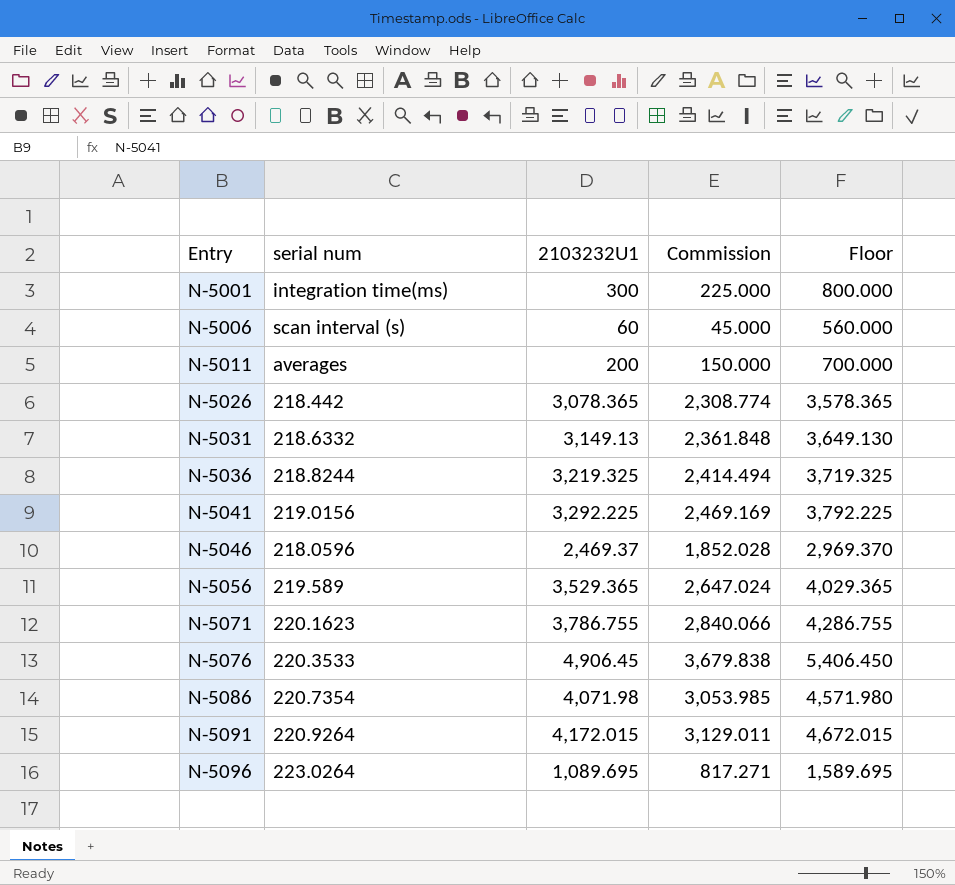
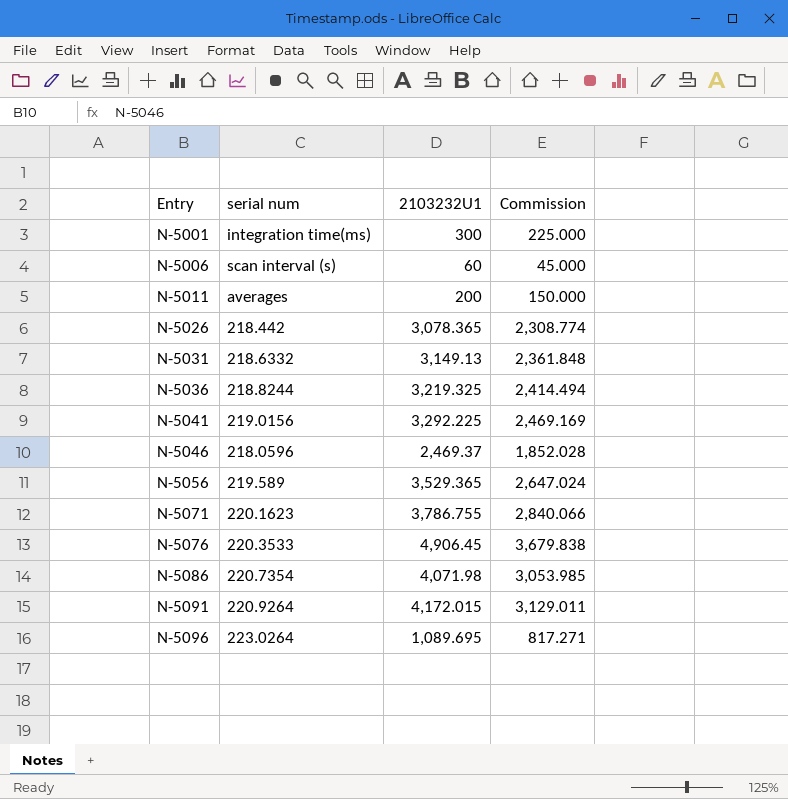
column Floor | formula: [2103232U1] + 500 -> none

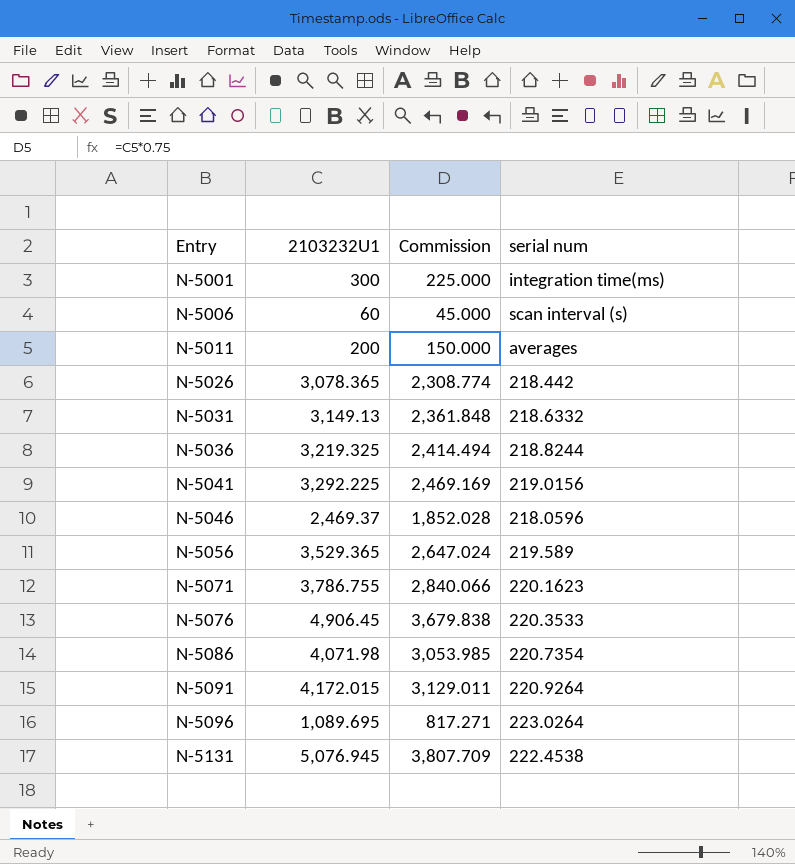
column serial num | position: 2 -> 4
row N-5131: none -> 5,076.945 | 3,807.709 | 222.4538

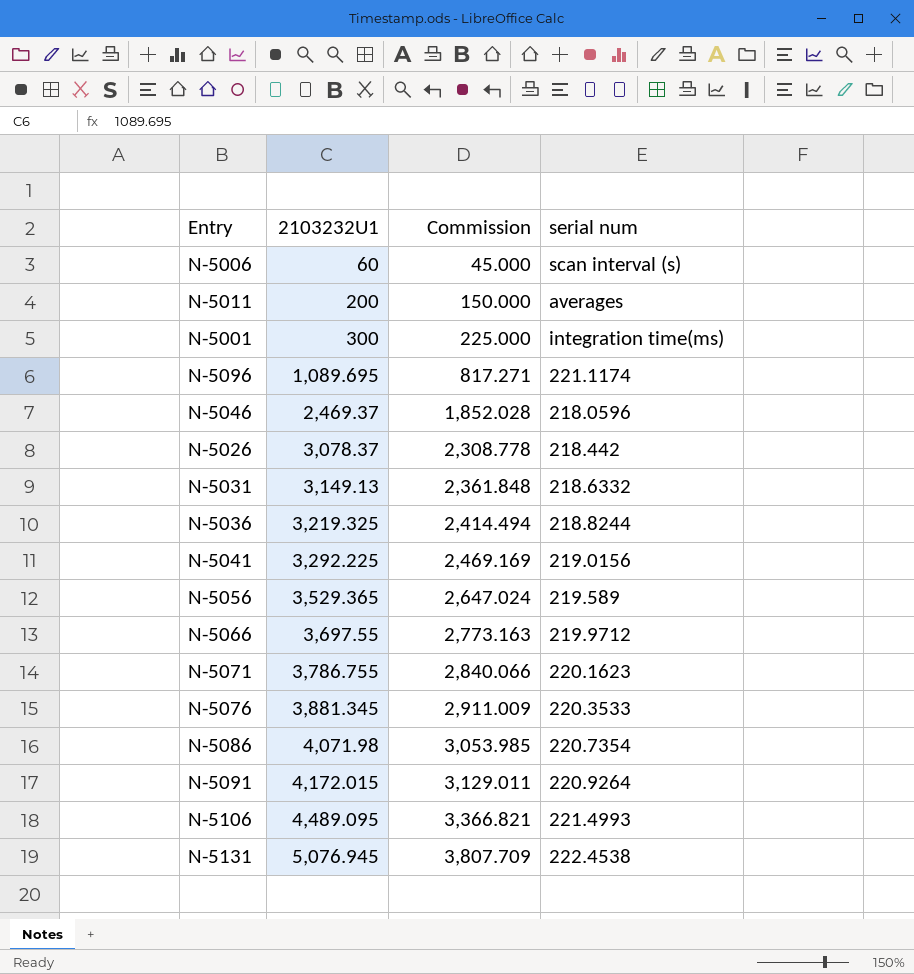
row order: Entry ascending -> 2103232U1 ascending
N-5096 | serial num: 223.0264 -> 221.1174
N-5026 | 2103232U1: 3,078.365 -> 3,078.37
N-5026 | Commission: 2,308.774 -> 2,308.778
row N-5066: none -> 3,697.55 | 2,773.163 | 219.9712
N-5076 | 2103232U1: 4,906.45 -> 3,881.345
N-5076 | Commission: 3,679.838 -> 2,911.009
row N-5106: none -> 4,489.095 | 3,366.821 | 221.4993

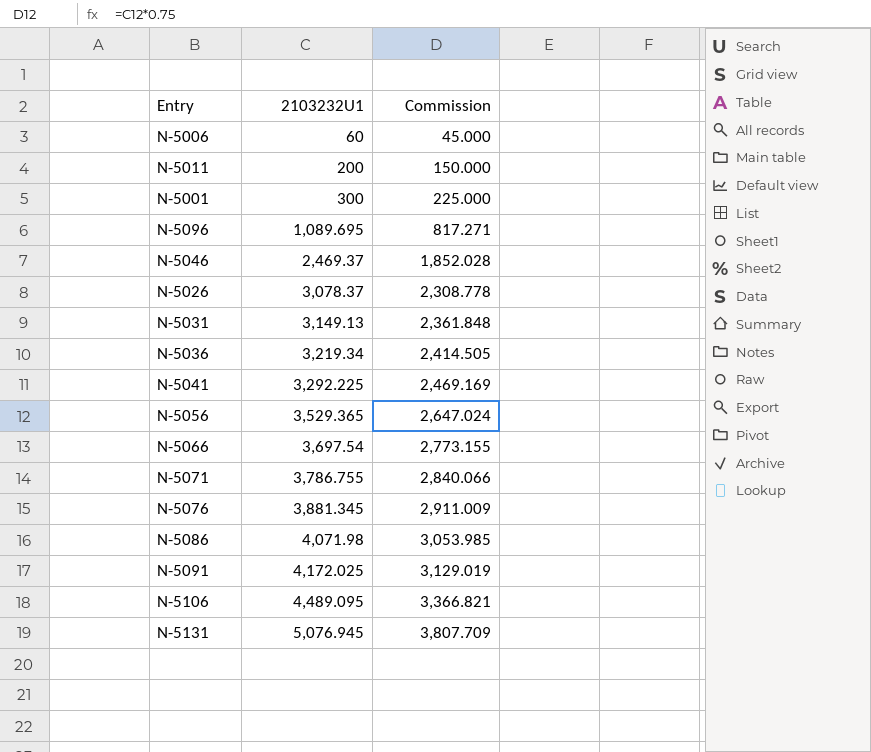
column serial num | position: 4 -> none
N-5036 | 2103232U1: 3,219.325 -> 3,219.34
N-5036 | Commission: 2,414.494 -> 2,414.505
N-5066 | 2103232U1: 3,697.55 -> 3,697.54
N-5066 | Commission: 2,773.163 -> 2,773.155
N-5091 | 2103232U1: 4,172.015 -> 4,172.025
N-5091 | Commission: 3,129.011 -> 3,129.019

